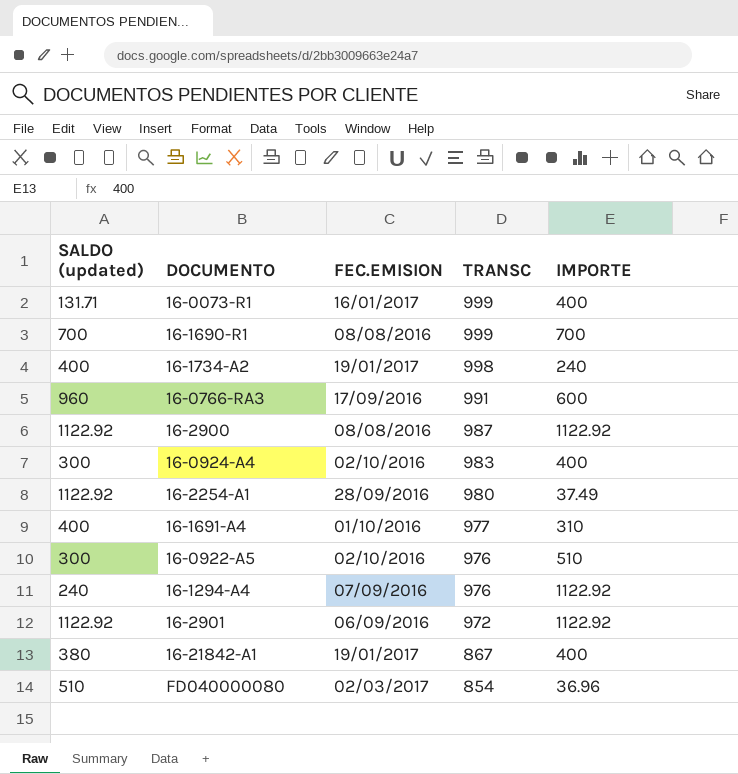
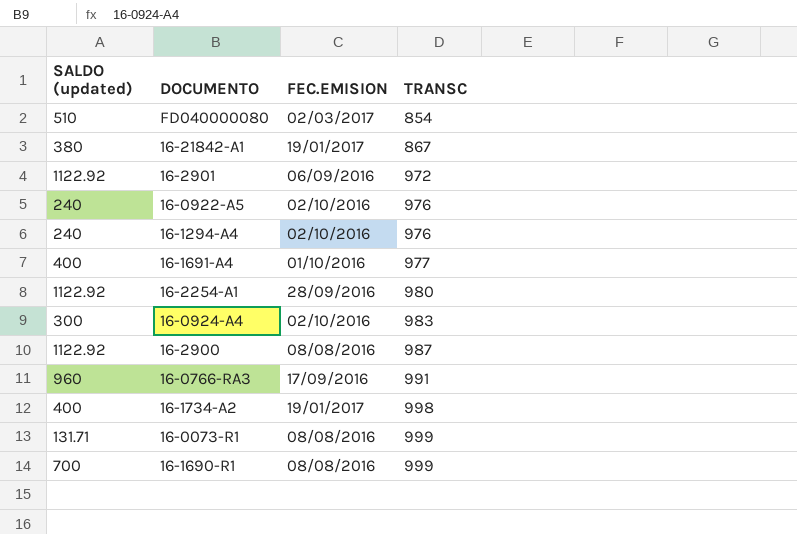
row order: TRANSC descending -> TRANSC ascending
column IMPORTE | position: 5 -> none
16-0922-A5 | SALDO (updated): 300 -> 240
16-1294-A4 | FEC.EMISION: 07/09/2016 -> 02/10/2016
16-0073-R1 | FEC.EMISION: 16/01/2017 -> 08/08/2016

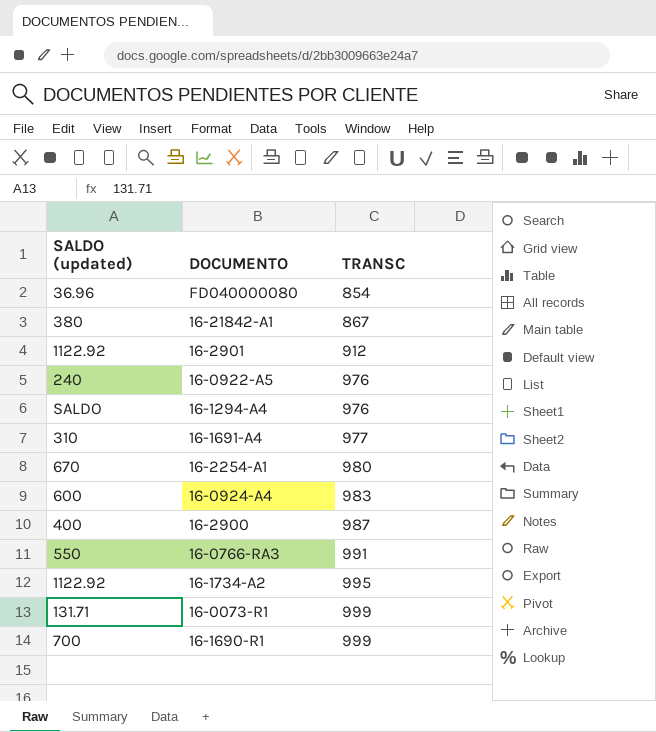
column FEC.EMISION | position: 3 -> none
FD040000080 | SALDO (updated): 510 -> 36.96
16-2901 | TRANSC: 972 -> 912
16-1294-A4 | SALDO (updated): 240 -> SALDO
16-1691-A4 | SALDO (updated): 400 -> 310
16-2254-A1 | SALDO (updated): 1122.92 -> 670
16-0924-A4 | SALDO (updated): 300 -> 600
16-2900 | SALDO (updated): 1122.92 -> 400
16-0766-RA3 | SALDO (updated): 960 -> 550
16-1734-A2 | SALDO (updated): 400 -> 1122.92
16-1734-A2 | TRANSC: 998 -> 995

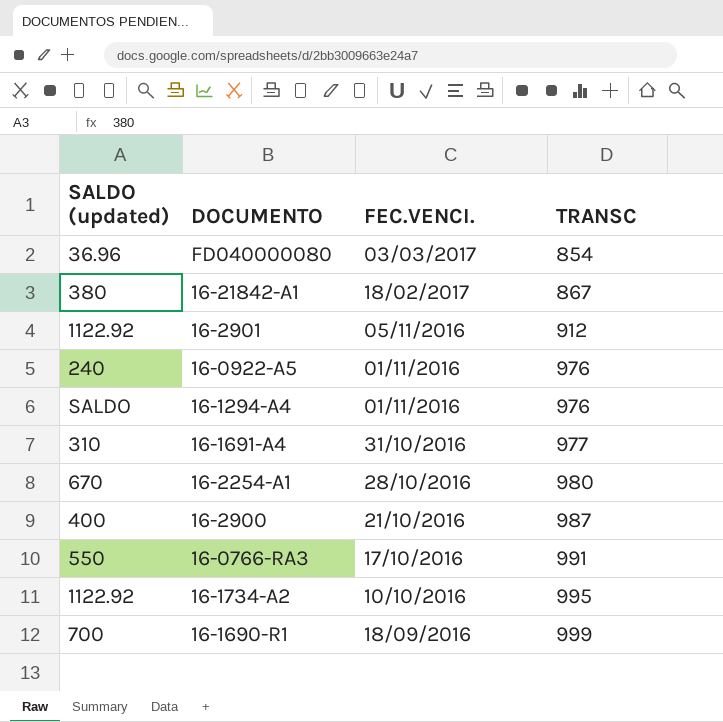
column FEC.VENCI. | position: none -> 3
row 16-0924-A4: 600 | 983 -> none
row 16-0073-R1: 131.71 | 999 -> none

